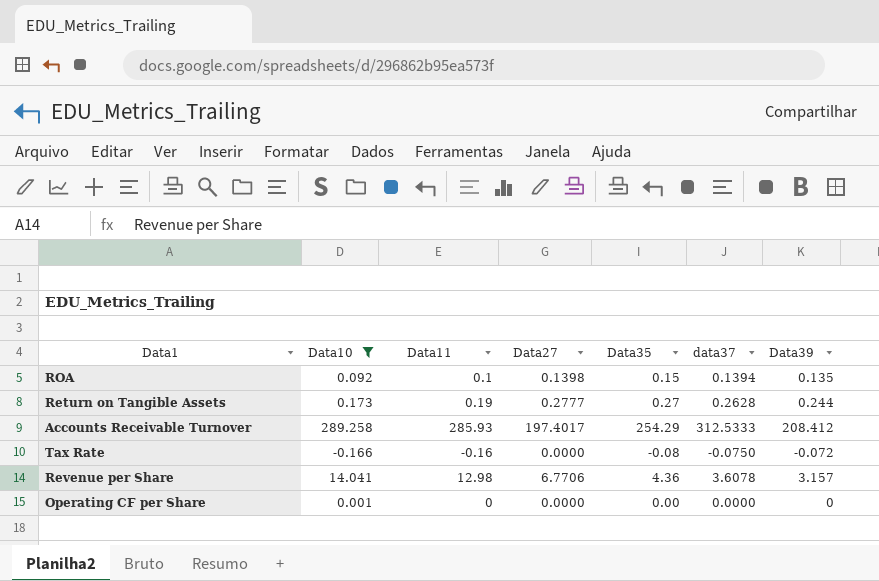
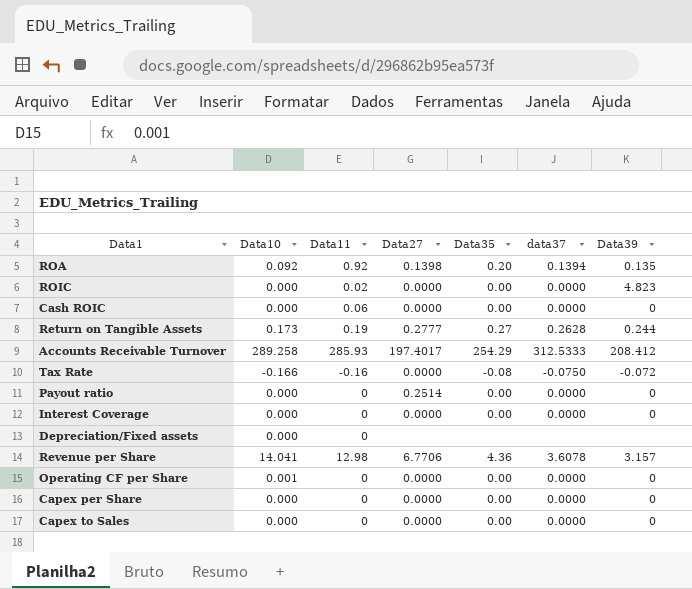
filter: Data10 != 0.000 -> none
ROA | Data11: 0.1 -> 0.92
ROA | Data35: 0.15 -> 0.20

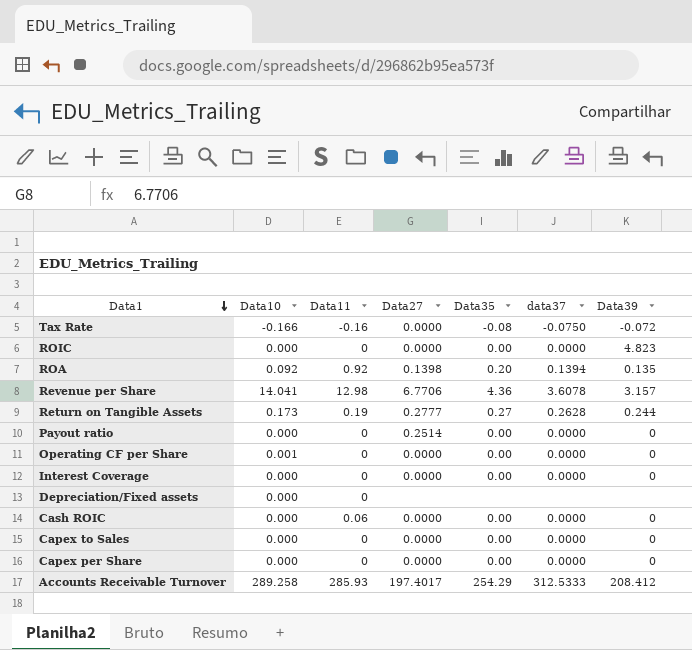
row order: none -> Data1 descending
ROIC | Data11: 0.02 -> 0

